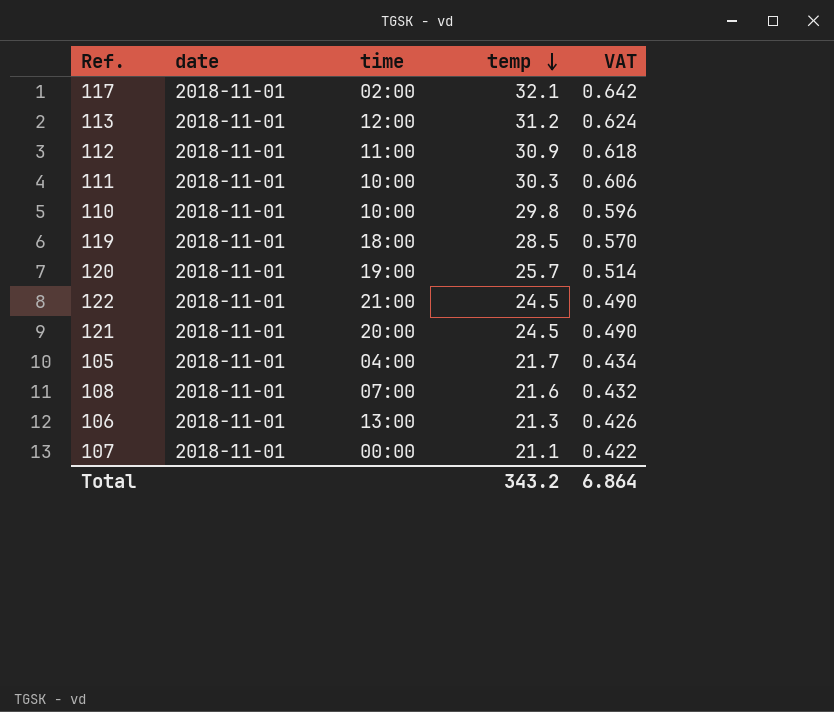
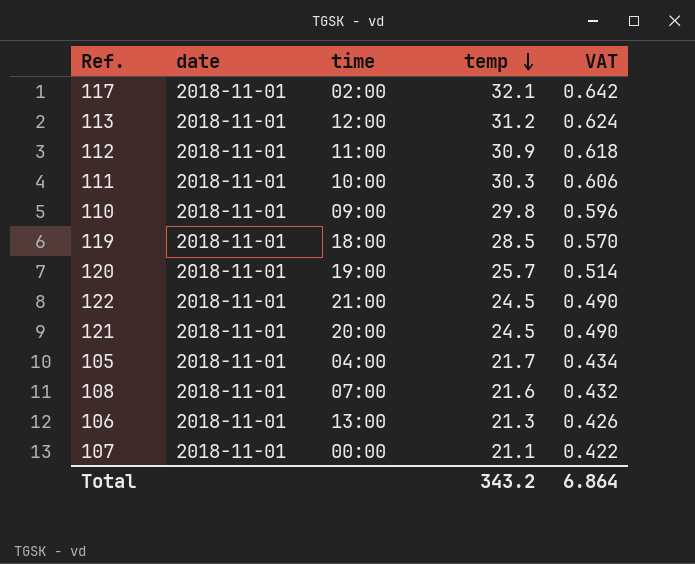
110 | time: 10:00 -> 09:00

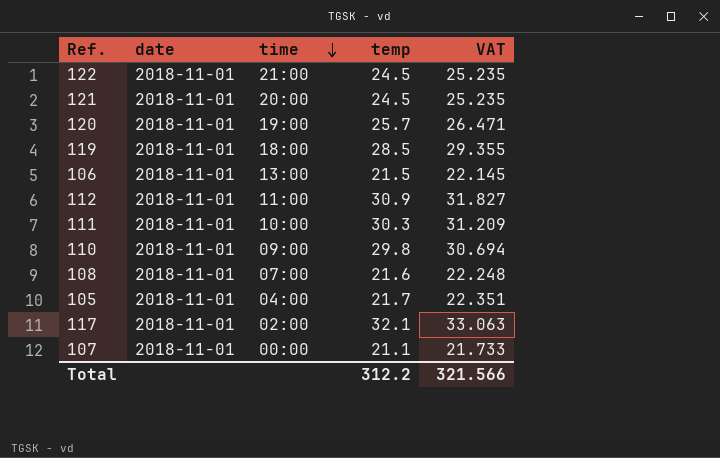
row order: temp descending -> time descending
column VAT | formula: [temp] * 0.02 -> [temp] * 1.03
row 113: 2018-11-01 | 12:00 | 31.2 | 0.624 -> none
106 | temp: 21.3 -> 21.5
Total | temp: 343.2 -> 312.2
Total | VAT: 6.864 -> 321.566

